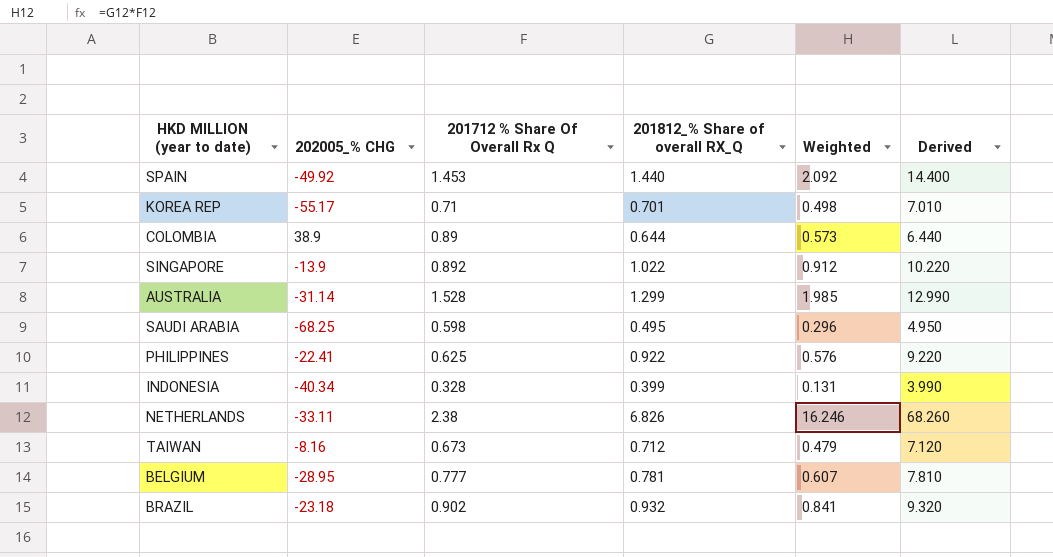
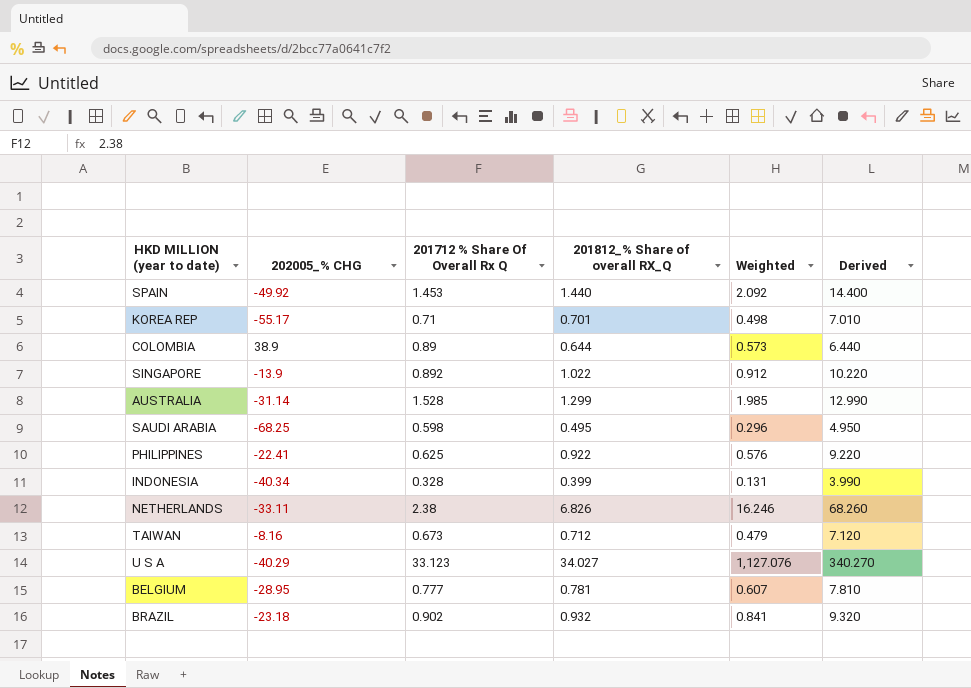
row U S A: none -> -40.29 | 33.123 | 34.027 | 1,127.076 | 340.270

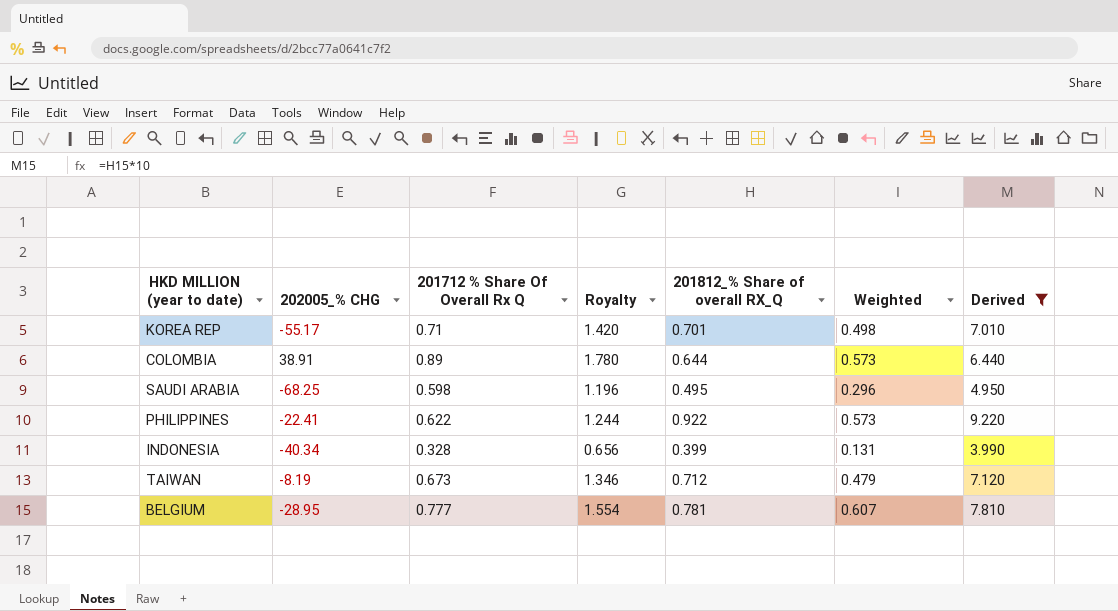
filter: none -> Derived <= 9.220
column Royalty | formula: none -> [201712 % Share Of Overall Rx Q] * 2
COLOMBIA | 202005_% CHG: 38.9 -> 38.91
PHILIPPINES | 201712 % Share Of Overall Rx Q: 0.625 -> 0.622
PHILIPPINES | Weighted: 0.576 -> 0.573
TAIWAN | 202005_% CHG: -8.16 -> -8.19

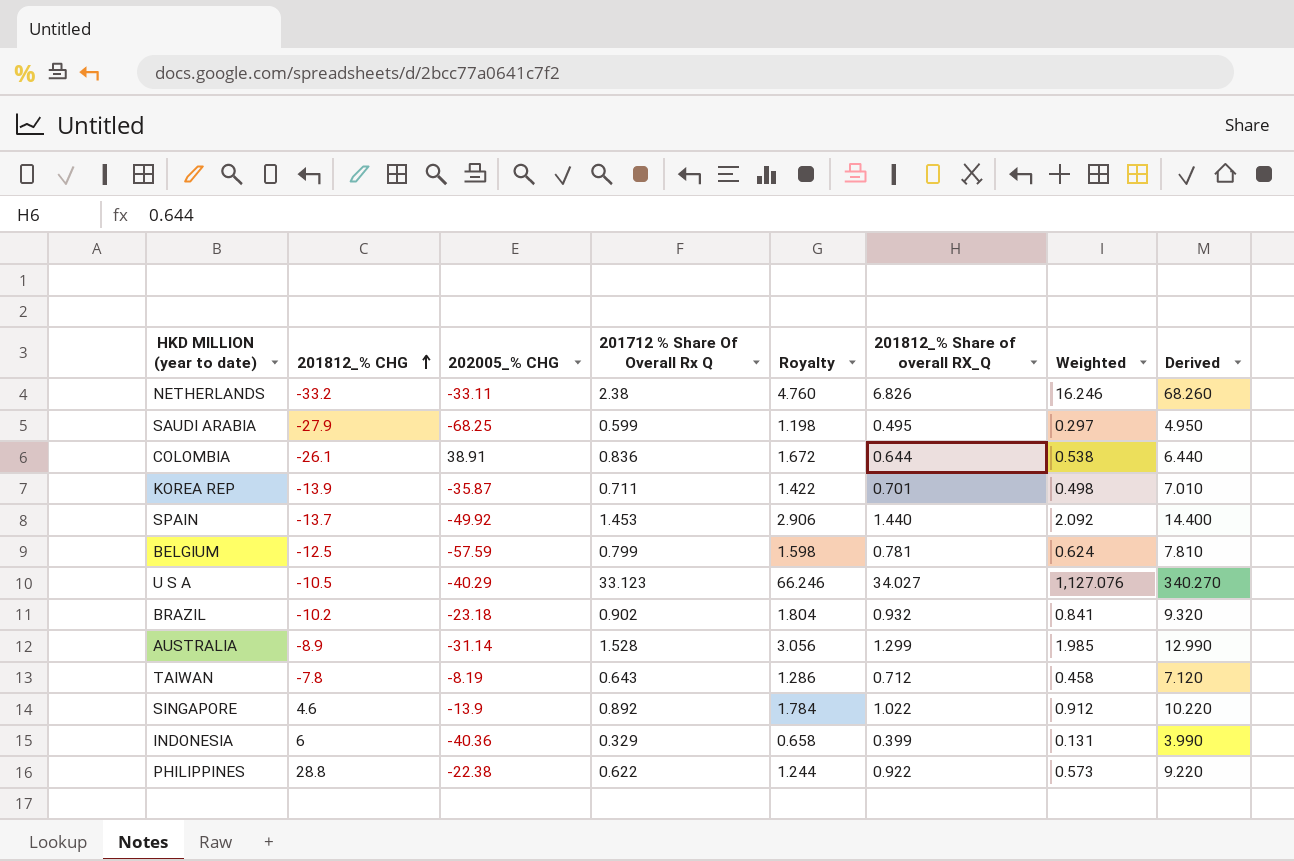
filter: Derived <= 9.220 -> none
row order: none -> 201812_% CHG ascending
column 201812_% CHG | position: none -> 2
SAUDI ARABIA | 201712 % Share Of Overall Rx Q: 0.598 -> 0.599
SAUDI ARABIA | Royalty: 1.196 -> 1.198
SAUDI ARABIA | Weighted: 0.296 -> 0.297
COLOMBIA | 201712 % Share Of Overall Rx Q: 0.89 -> 0.836
COLOMBIA | Royalty: 1.780 -> 1.672
COLOMBIA | Weighted: 0.573 -> 0.538
KOREA REP | 202005_% CHG: -55.17 -> -35.87
KOREA REP | 201712 % Share Of Overall Rx Q: 0.71 -> 0.711
KOREA REP | Royalty: 1.420 -> 1.422
BELGIUM | 202005_% CHG: -28.95 -> -57.59
BELGIUM | 201712 % Share Of Overall Rx Q: 0.777 -> 0.799
BELGIUM | Royalty: 1.554 -> 1.598
BELGIUM | Weighted: 0.607 -> 0.624
TAIWAN | 201712 % Share Of Overall Rx Q: 0.673 -> 0.643
TAIWAN | Royalty: 1.346 -> 1.286
TAIWAN | Weighted: 0.479 -> 0.458
INDONESIA | 202005_% CHG: -40.34 -> -40.36
INDONESIA | 201712 % Share Of Overall Rx Q: 0.328 -> 0.329
INDONESIA | Royalty: 0.656 -> 0.658
PHILIPPINES | 202005_% CHG: -22.41 -> -22.38

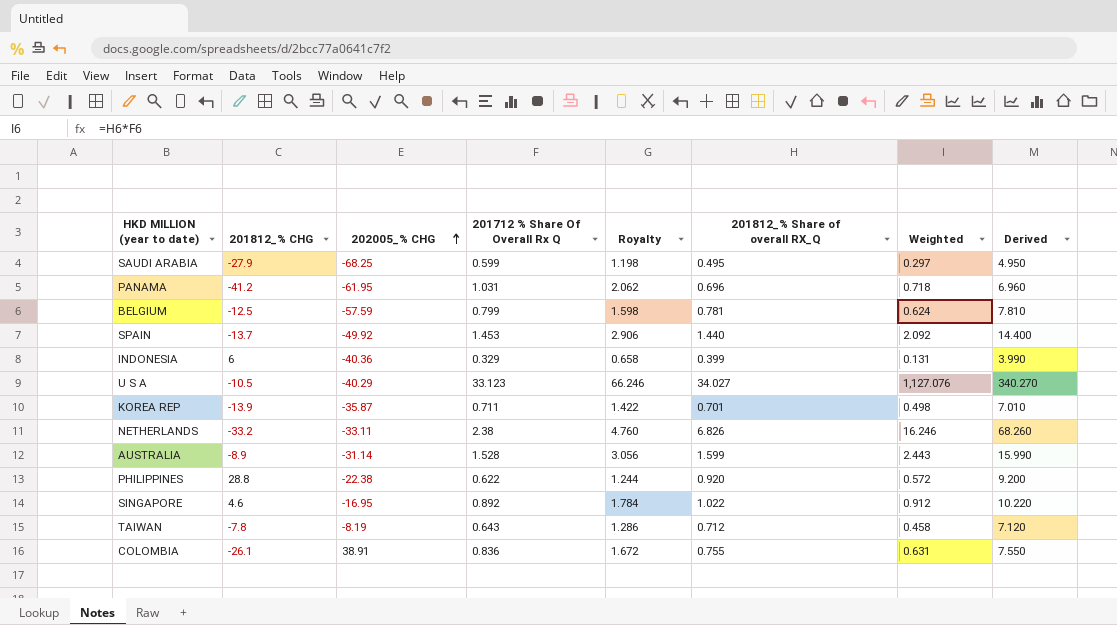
row order: 201812_% CHG ascending -> 202005_% CHG ascending
row BRAZIL: -10.2 | -23.18 | 0.902 | 1.804 | 0.932 | 0.841 | 9.320 -> none
row PANAMA: none -> -41.2 | -61.95 | 1.031 | 2.062 | 0.696 | 0.718 | 6.960
AUSTRALIA | 201812_% Share of overall RX_Q: 1.299 -> 1.599
AUSTRALIA | Weighted: 1.985 -> 2.443
AUSTRALIA | Derived: 12.990 -> 15.990
PHILIPPINES | 201812_% Share of overall RX_Q: 0.922 -> 0.920
PHILIPPINES | Weighted: 0.573 -> 0.572
PHILIPPINES | Derived: 9.220 -> 9.200
SINGAPORE | 202005_% CHG: -13.9 -> -16.95
COLOMBIA | 201812_% Share of overall RX_Q: 0.644 -> 0.755
COLOMBIA | Weighted: 0.538 -> 0.631
COLOMBIA | Derived: 6.440 -> 7.550

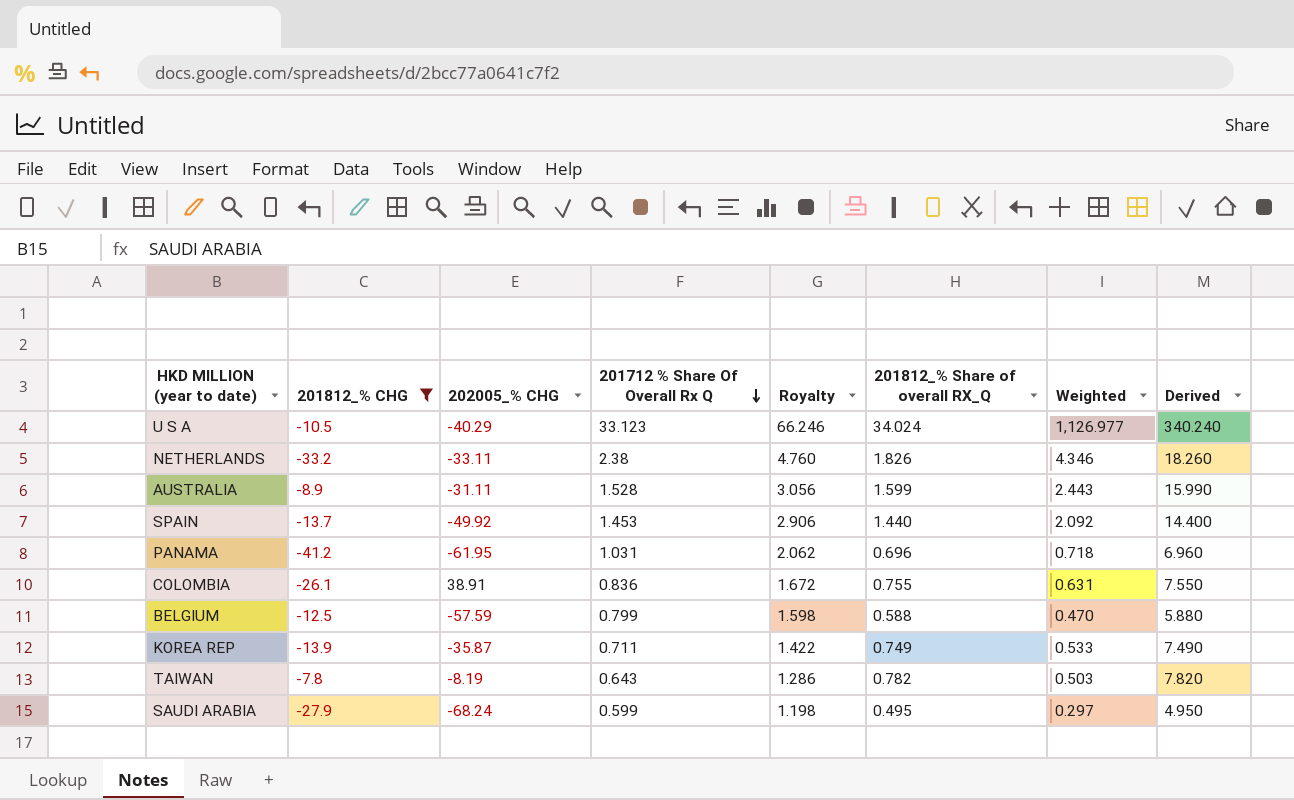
filter: none -> 201812_% CHG <= -7.8
row order: 202005_% CHG ascending -> 201712 % Share Of Overall Rx Q descending
U S A | 201812_% Share of overall RX_Q: 34.027 -> 34.024
U S A | Weighted: 1,127.076 -> 1,126.977
U S A | Derived: 340.270 -> 340.240
NETHERLANDS | 201812_% Share of overall RX_Q: 6.826 -> 1.826
NETHERLANDS | Weighted: 16.246 -> 4.346
NETHERLANDS | Derived: 68.260 -> 18.260
AUSTRALIA | 202005_% CHG: -31.14 -> -31.11
BELGIUM | 201812_% Share of overall RX_Q: 0.781 -> 0.588
BELGIUM | Weighted: 0.624 -> 0.470
BELGIUM | Derived: 7.810 -> 5.880
KOREA REP | 201812_% Share of overall RX_Q: 0.701 -> 0.749
KOREA REP | Weighted: 0.498 -> 0.533
KOREA REP | Derived: 7.010 -> 7.490
TAIWAN | 201812_% Share of overall RX_Q: 0.712 -> 0.782
TAIWAN | Weighted: 0.458 -> 0.503
TAIWAN | Derived: 7.120 -> 7.820
SAUDI ARABIA | 202005_% CHG: -68.25 -> -68.24

